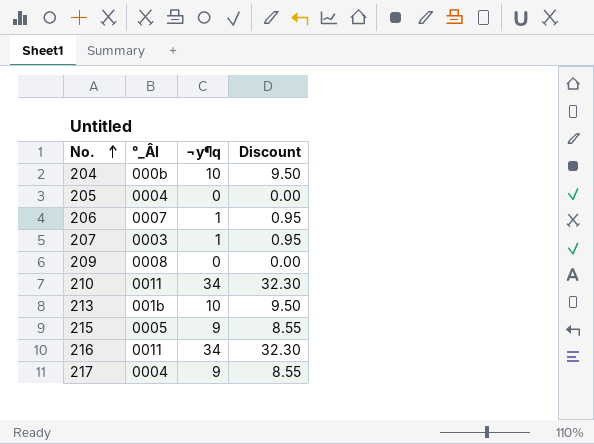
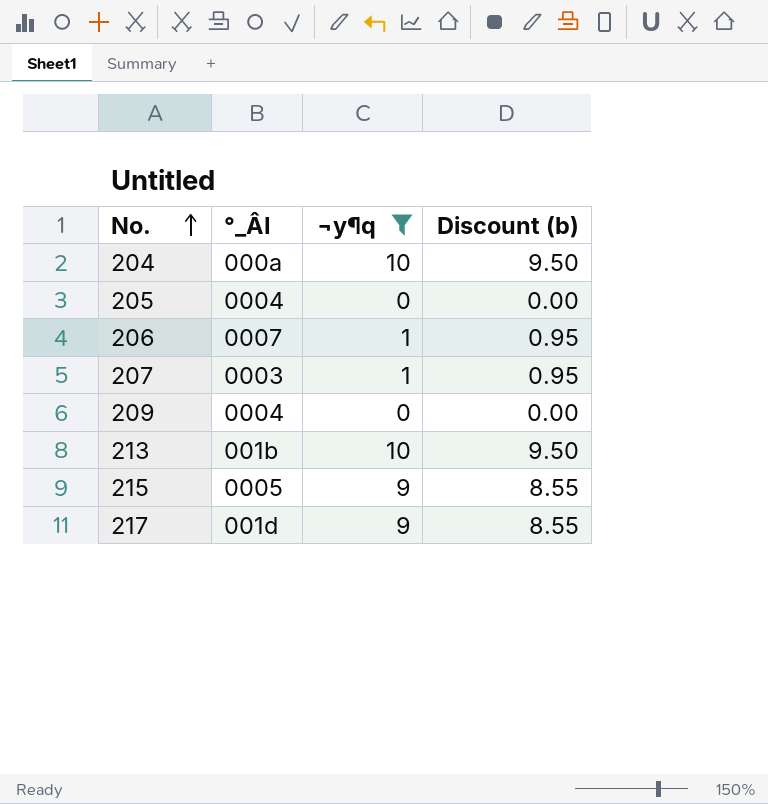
filter: none -> ¬y¶q != 34
column name: Discount -> Discount (b)
204 | °_ÂI: 000b -> 000a
209 | °_ÂI: 0008 -> 0004
217 | °_ÂI: 0004 -> 001d

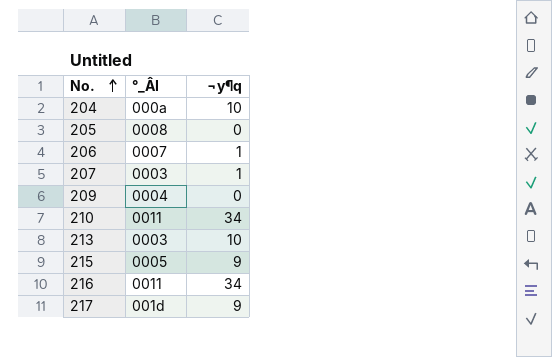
filter: ¬y¶q != 34 -> none
column Discount (b) | formula: [¬y¶q] * 0.95 -> none
205 | °_ÂI: 0004 -> 0008
213 | °_ÂI: 001b -> 0003

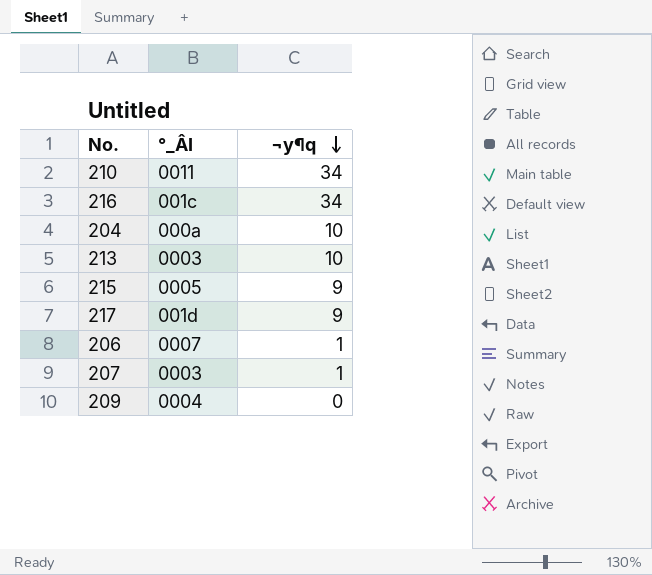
row order: No. ascending -> ¬y¶q descending
row 205: 0008 | 0 -> none
216 | °_ÂI: 0011 -> 001c

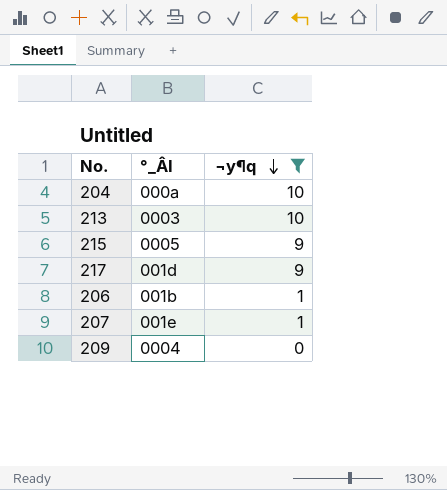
filter: none -> ¬y¶q != 34
206 | °_ÂI: 0007 -> 001b
207 | °_ÂI: 0003 -> 001e

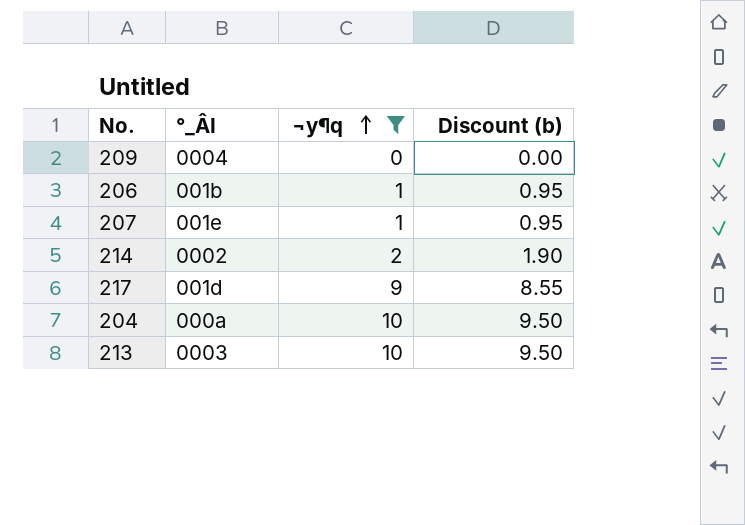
row order: ¬y¶q descending -> ¬y¶q ascending
column Discount (b) | formula: none -> [¬y¶q] * 0.95
row 215: 0005 | 9 -> none
row 214: none -> 0002 | 2 | 1.90

